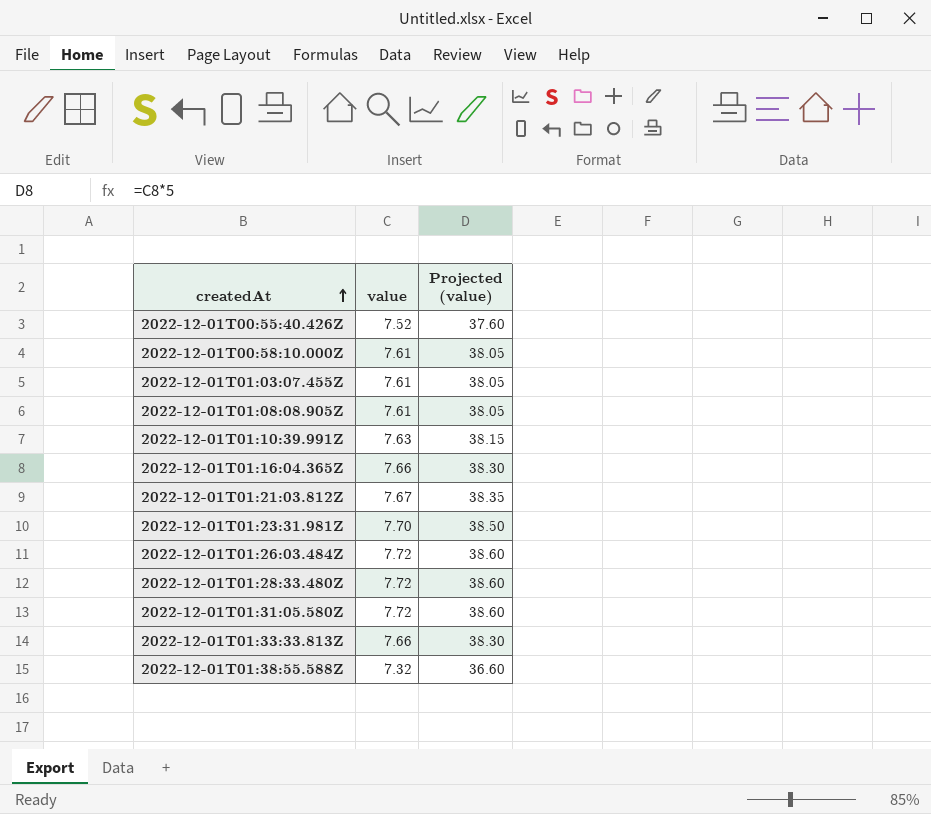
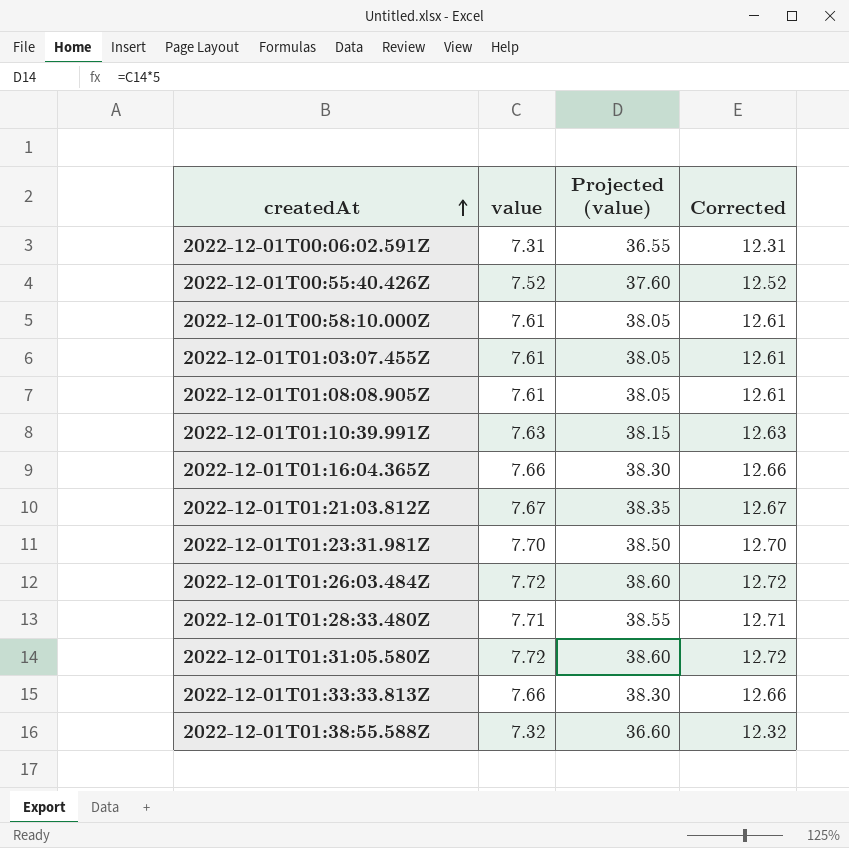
column Corrected | formula: none -> [value] + 5
row 2022-12-01T00:06:02.591Z: none -> 7.31 | 36.55 | 12.31
2022-12-01T01:28:33.480Z | value: 7.72 -> 7.71
2022-12-01T01:28:33.480Z | Projected (value): 38.60 -> 38.55

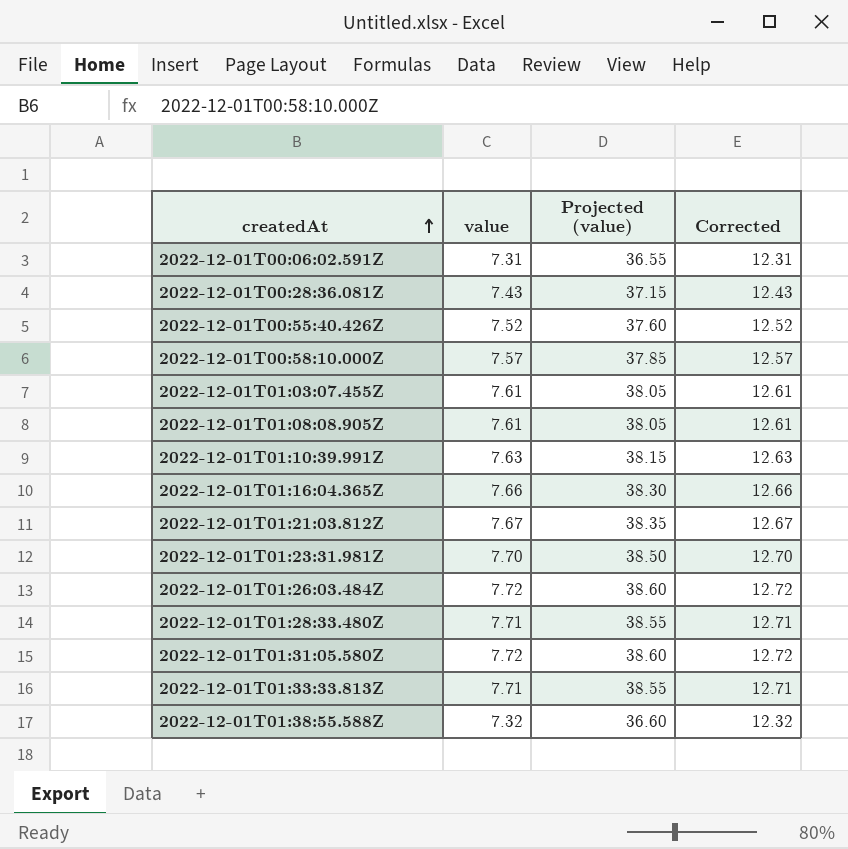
row 2022-12-01T00:28:36.081Z: none -> 7.43 | 37.15 | 12.43
2022-12-01T00:58:10.000Z | value: 7.61 -> 7.57
2022-12-01T00:58:10.000Z | Projected (value): 38.05 -> 37.85
2022-12-01T00:58:10.000Z | Corrected: 12.61 -> 12.57
2022-12-01T01:33:33.813Z | value: 7.66 -> 7.71
2022-12-01T01:33:33.813Z | Projected (value): 38.30 -> 38.55
2022-12-01T01:33:33.813Z | Corrected: 12.66 -> 12.71

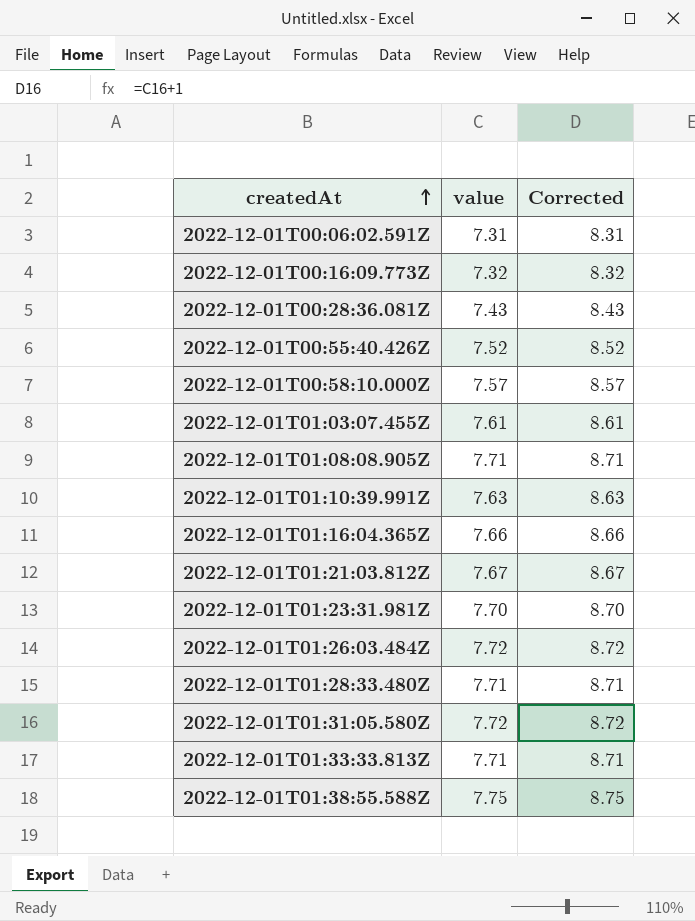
column Projected (value) | formula: [value] * 5 -> none
column Corrected | formula: [value] + 5 -> [value] + 1
row 2022-12-01T00:16:09.773Z: none -> 7.32 | 8.32
2022-12-01T01:08:08.905Z | value: 7.61 -> 7.71
2022-12-01T01:38:55.588Z | value: 7.32 -> 7.75

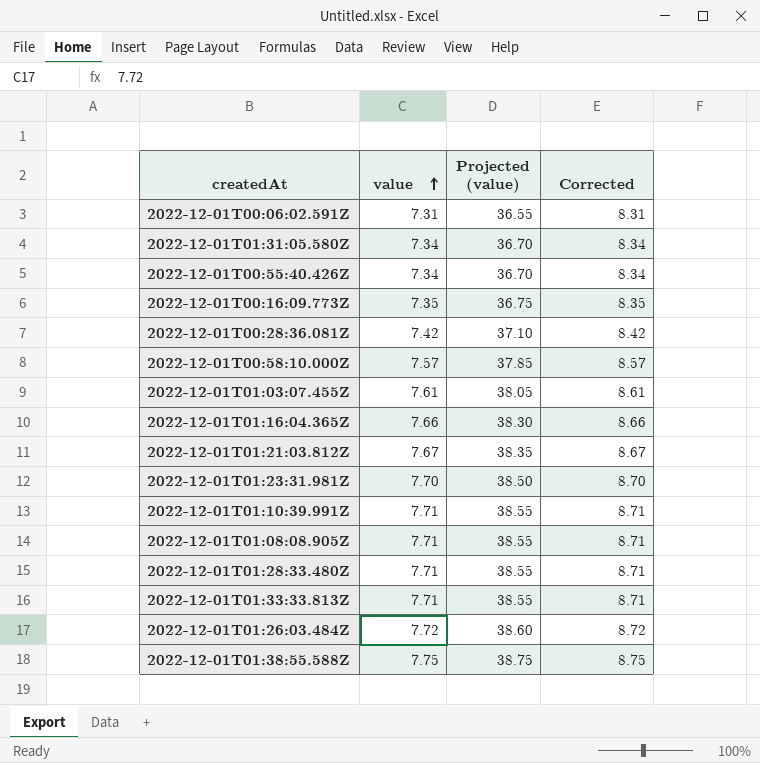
row order: createdAt ascending -> value ascending
column Projected (value) | formula: none -> [value] * 5
2022-12-01T01:31:05.580Z | value: 7.72 -> 7.34
2022-12-01T01:31:05.580Z | Corrected: 8.72 -> 8.34
2022-12-01T00:55:40.426Z | value: 7.52 -> 7.34
2022-12-01T00:55:40.426Z | Corrected: 8.52 -> 8.34
2022-12-01T00:16:09.773Z | value: 7.32 -> 7.35
2022-12-01T00:16:09.773Z | Corrected: 8.32 -> 8.35
2022-12-01T00:28:36.081Z | value: 7.43 -> 7.42
2022-12-01T00:28:36.081Z | Corrected: 8.43 -> 8.42
2022-12-01T01:10:39.991Z | value: 7.63 -> 7.71
2022-12-01T01:10:39.991Z | Corrected: 8.63 -> 8.71

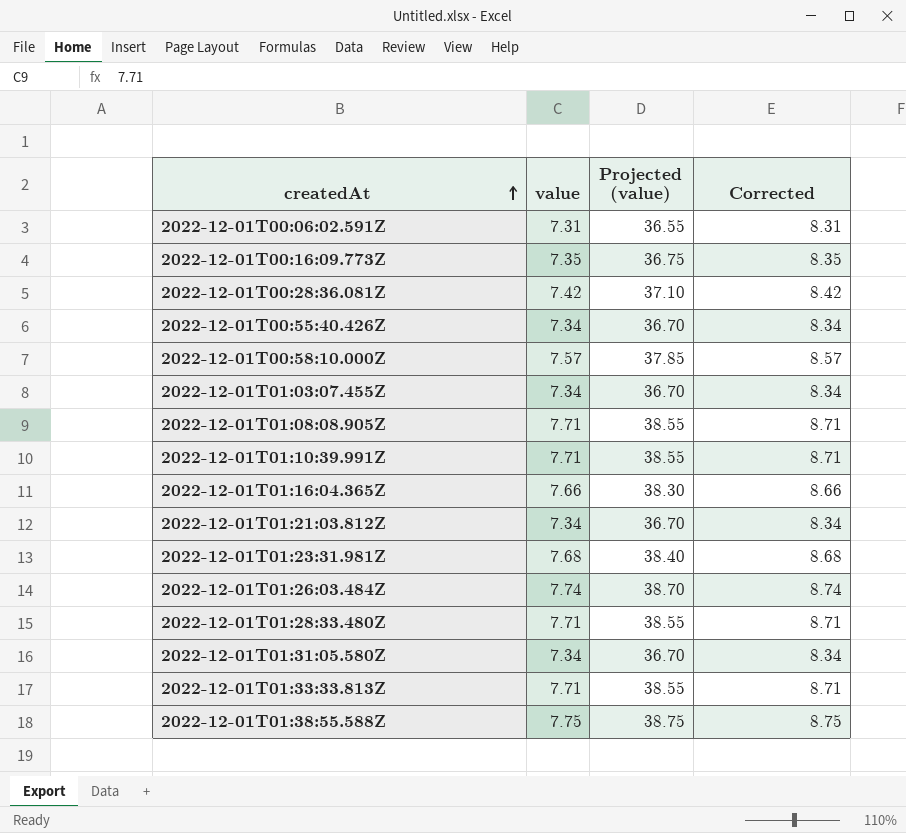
row order: value ascending -> createdAt ascending
2022-12-01T01:03:07.455Z | value: 7.61 -> 7.34
2022-12-01T01:03:07.455Z | Projected (value): 38.05 -> 36.70
2022-12-01T01:03:07.455Z | Corrected: 8.61 -> 8.34
2022-12-01T01:21:03.812Z | value: 7.67 -> 7.34
2022-12-01T01:21:03.812Z | Projected (value): 38.35 -> 36.70
2022-12-01T01:21:03.812Z | Corrected: 8.67 -> 8.34
2022-12-01T01:23:31.981Z | value: 7.70 -> 7.68
2022-12-01T01:23:31.981Z | Projected (value): 38.50 -> 38.40
2022-12-01T01:23:31.981Z | Corrected: 8.70 -> 8.68
2022-12-01T01:26:03.484Z | value: 7.72 -> 7.74
2022-12-01T01:26:03.484Z | Projected (value): 38.60 -> 38.70
2022-12-01T01:26:03.484Z | Corrected: 8.72 -> 8.74

